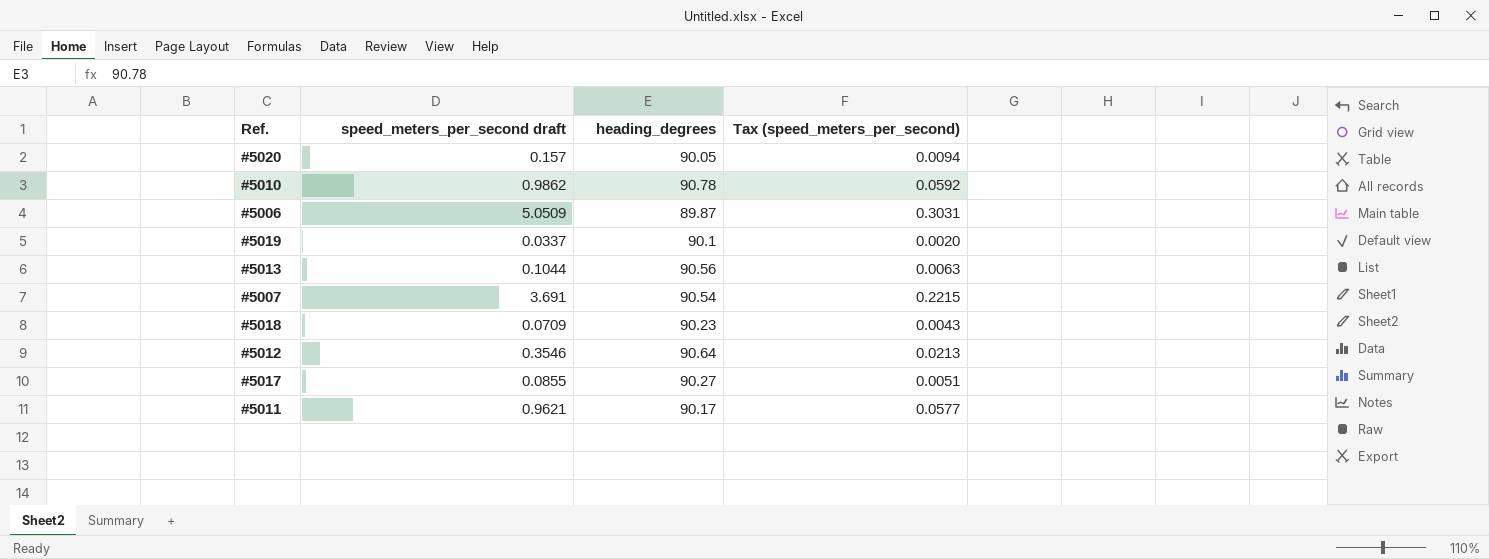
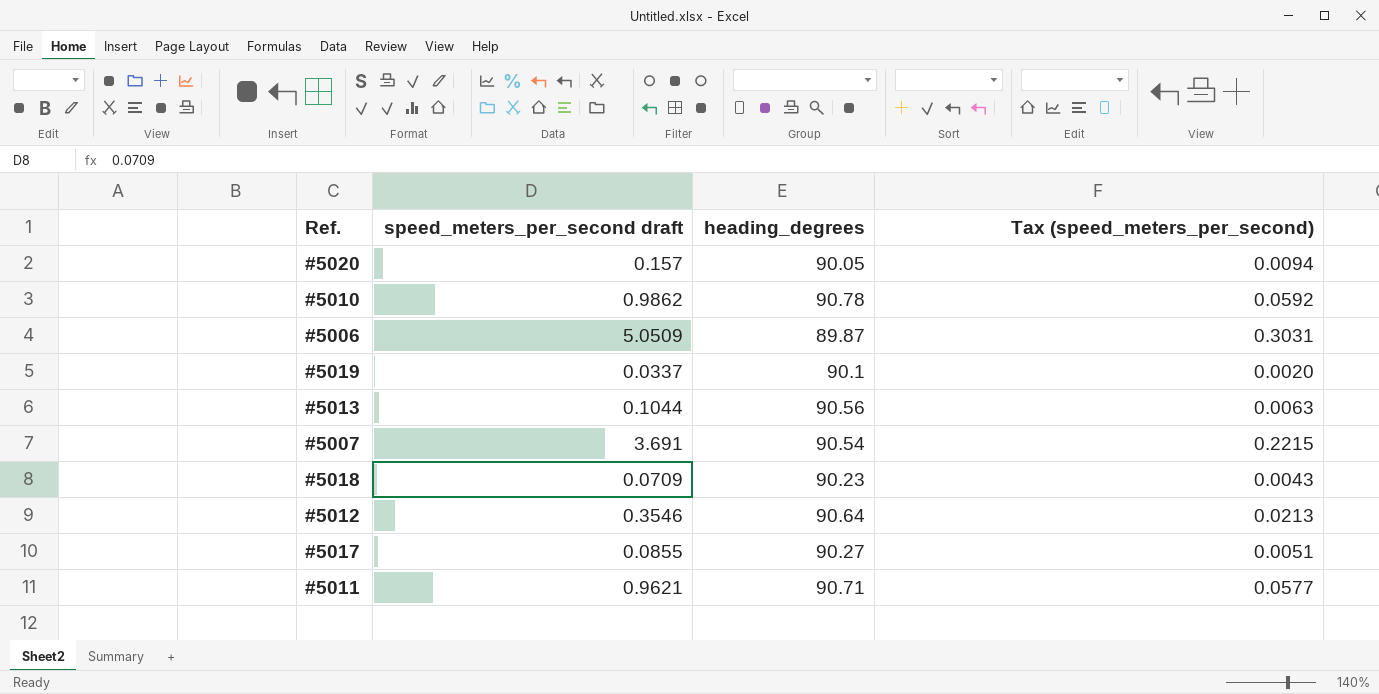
#5011 | heading_degrees: 90.17 -> 90.71

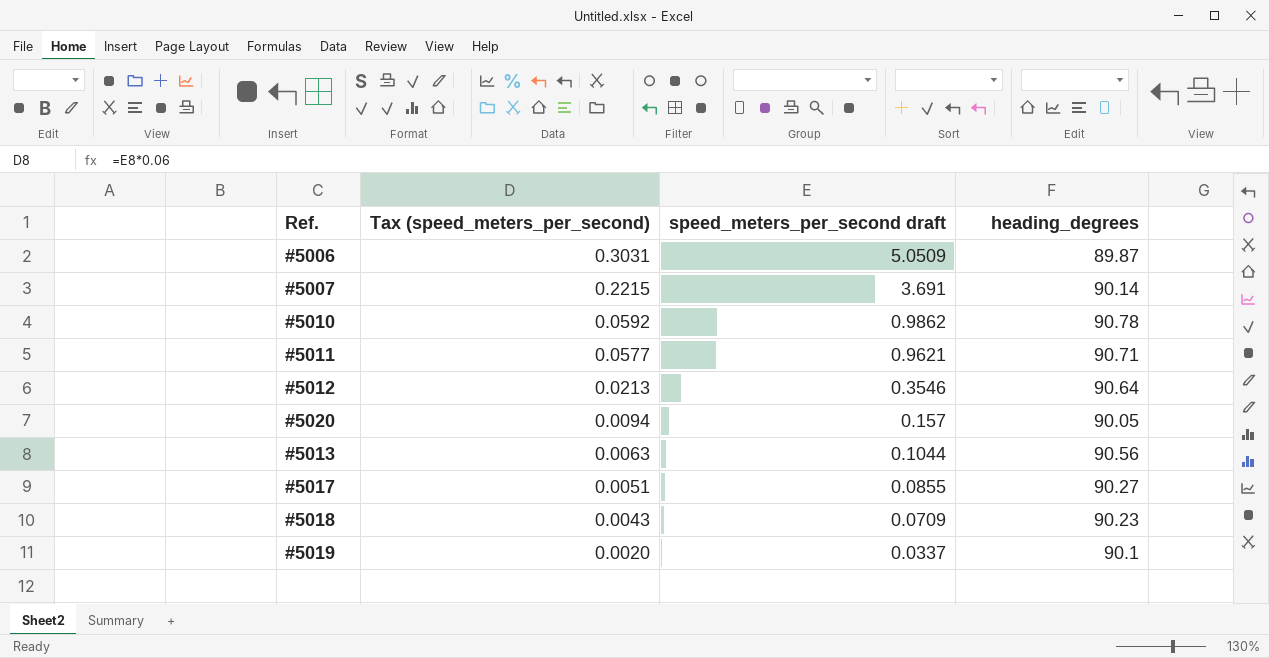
row order: none -> Tax (speed_meters_per_second) descending
column Tax (speed_meters_per_second) | position: 4 -> 2
#5007 | heading_degrees: 90.54 -> 90.14

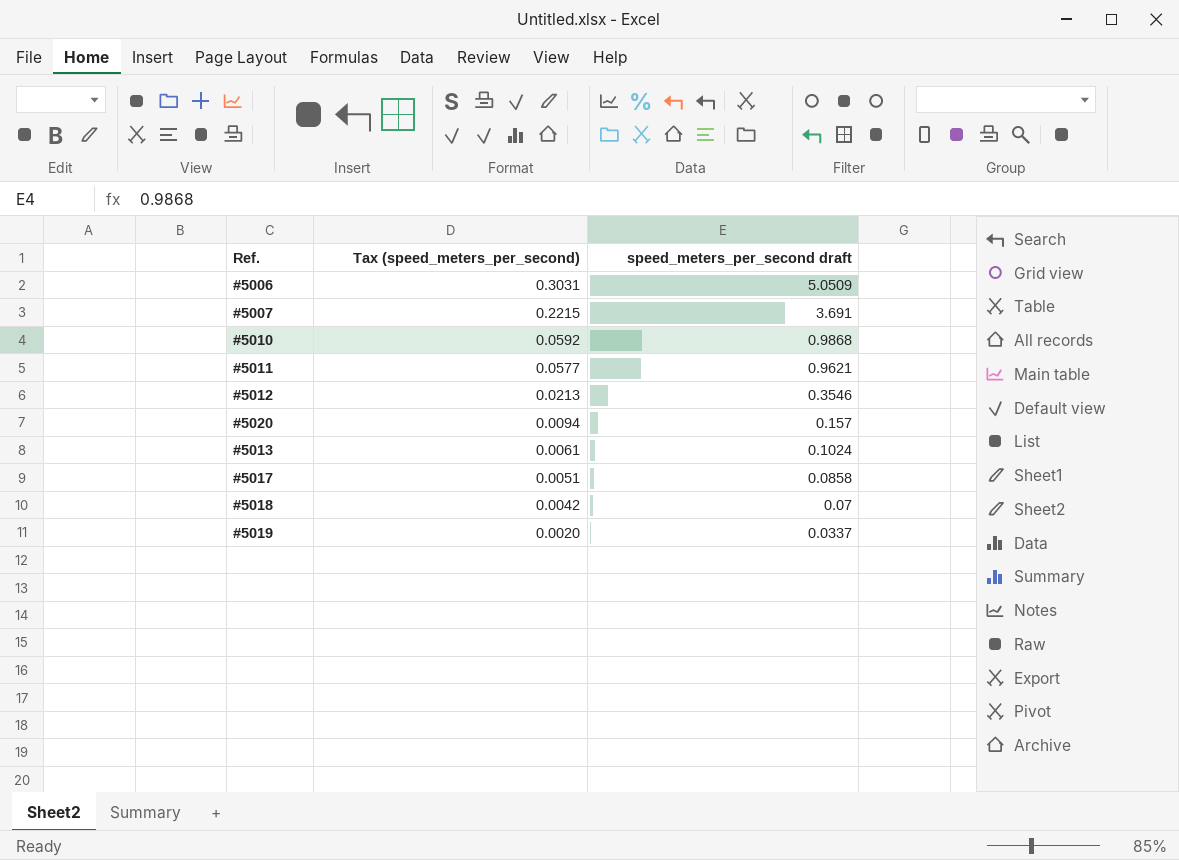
column heading_degrees | position: 4 -> none
#5010 | speed_meters_per_second draft: 0.9862 -> 0.9868
#5013 | Tax (speed_meters_per_second): 0.0063 -> 0.0061
#5013 | speed_meters_per_second draft: 0.1044 -> 0.1024
#5017 | speed_meters_per_second draft: 0.0855 -> 0.0858
#5018 | Tax (speed_meters_per_second): 0.0043 -> 0.0042
#5018 | speed_meters_per_second draft: 0.0709 -> 0.07

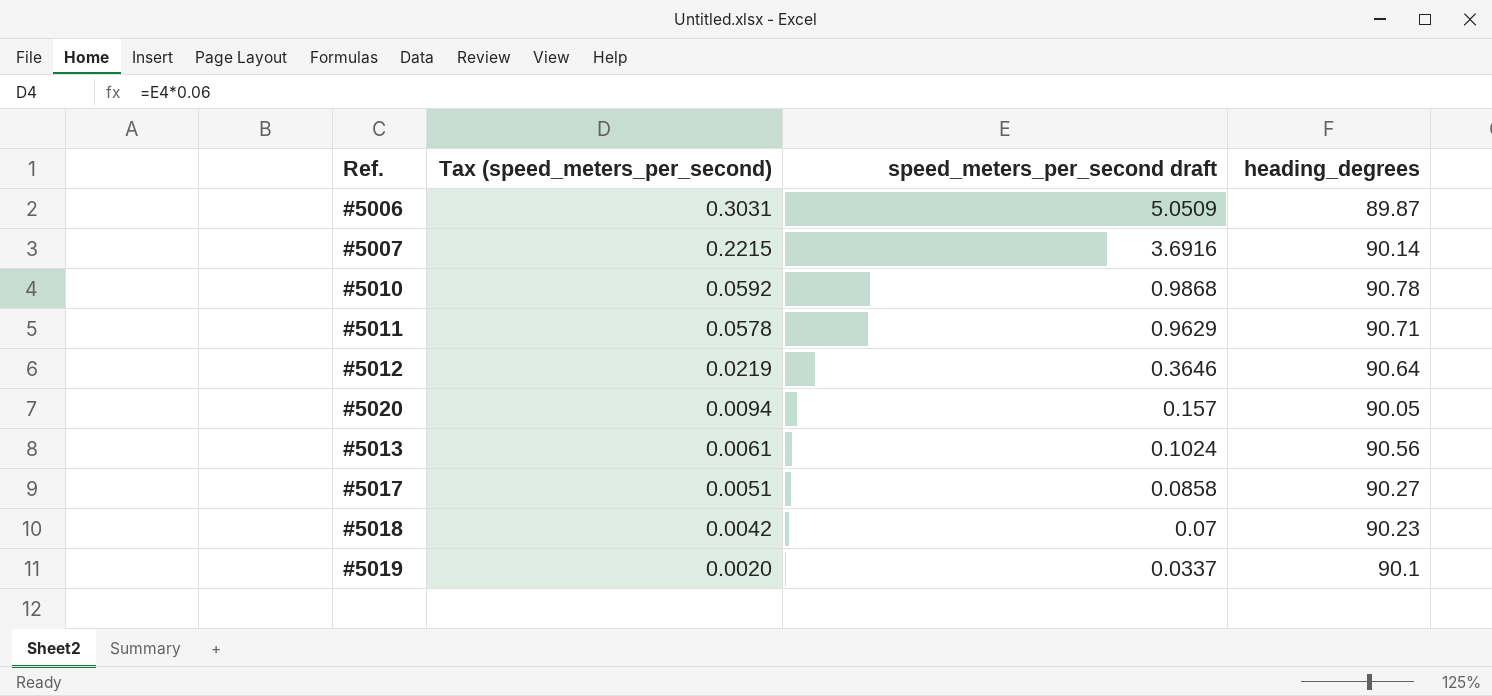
column heading_degrees | position: none -> 4
#5007 | speed_meters_per_second draft: 3.691 -> 3.6916
#5011 | Tax (speed_meters_per_second): 0.0577 -> 0.0578
#5011 | speed_meters_per_second draft: 0.9621 -> 0.9629
#5012 | Tax (speed_meters_per_second): 0.0213 -> 0.0219
#5012 | speed_meters_per_second draft: 0.3546 -> 0.3646

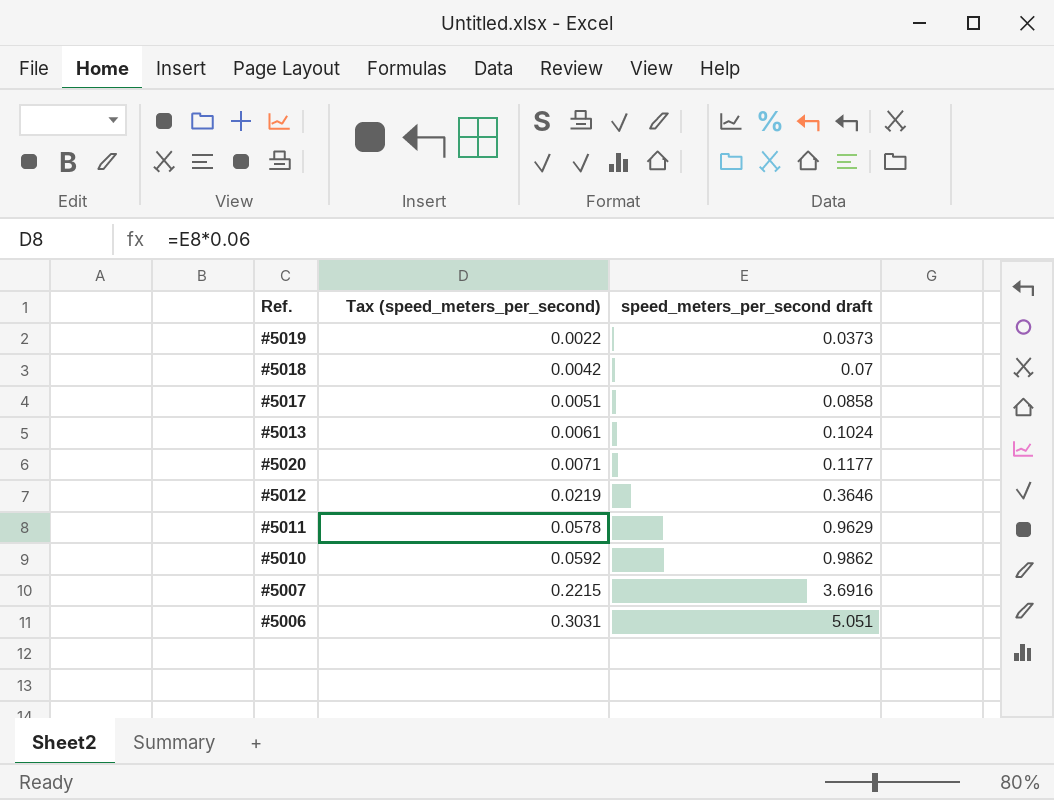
row order: Tax (speed_meters_per_second) descending -> Tax (speed_meters_per_second) ascending
column heading_degrees | position: 4 -> none
#5019 | Tax (speed_meters_per_second): 0.0020 -> 0.0022
#5019 | speed_meters_per_second draft: 0.0337 -> 0.0373
#5020 | Tax (speed_meters_per_second): 0.0094 -> 0.0071
#5020 | speed_meters_per_second draft: 0.157 -> 0.1177
#5010 | speed_meters_per_second draft: 0.9868 -> 0.9862
#5006 | speed_meters_per_second draft: 5.0509 -> 5.051

